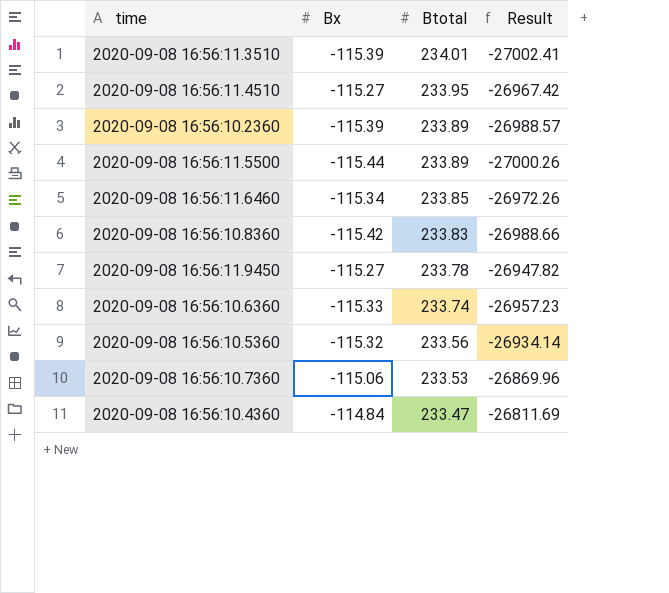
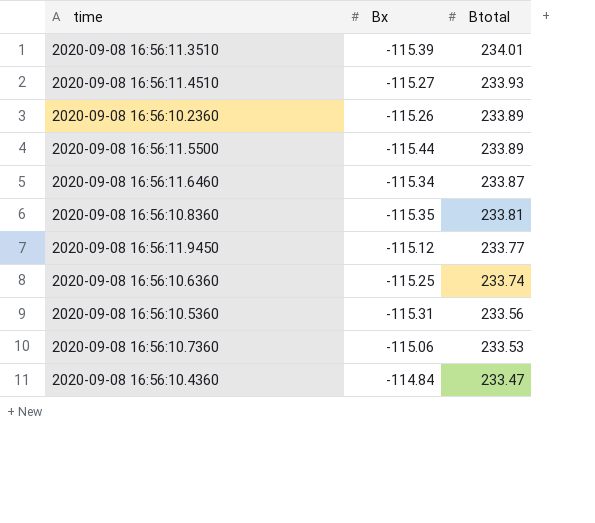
column Result | formula: [Bx] * [Btotal] -> none
2020-09-08 16:56:11.4510 | Btotal: 233.95 -> 233.93
2020-09-08 16:56:10.2360 | Bx: -115.39 -> -115.26
2020-09-08 16:56:11.6460 | Btotal: 233.85 -> 233.87
2020-09-08 16:56:10.8360 | Bx: -115.42 -> -115.35
2020-09-08 16:56:10.8360 | Btotal: 233.83 -> 233.81
2020-09-08 16:56:11.9450 | Bx: -115.27 -> -115.12
2020-09-08 16:56:11.9450 | Btotal: 233.78 -> 233.77
2020-09-08 16:56:10.6360 | Bx: -115.33 -> -115.25
2020-09-08 16:56:10.5360 | Bx: -115.32 -> -115.31

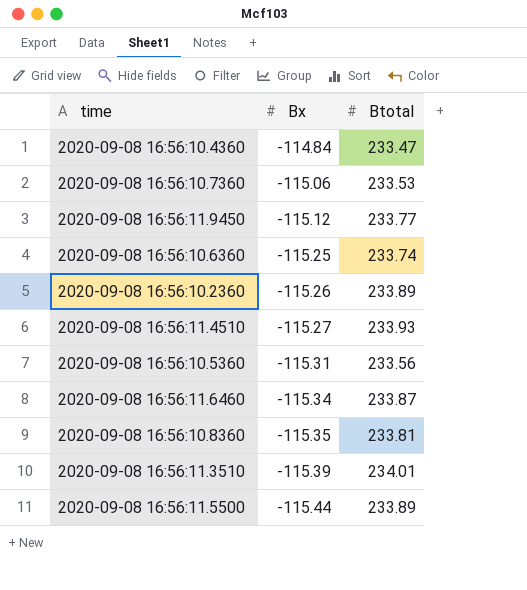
row order: Btotal descending -> Bx descending

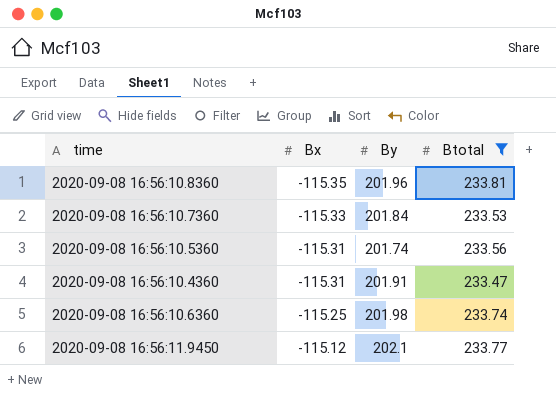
filter: none -> Btotal <= 233.81
row order: Bx descending -> Bx ascending
column By | position: none -> 3
2020-09-08 16:56:10.7360 | Bx: -115.06 -> -115.33
2020-09-08 16:56:10.4360 | Bx: -114.84 -> -115.31

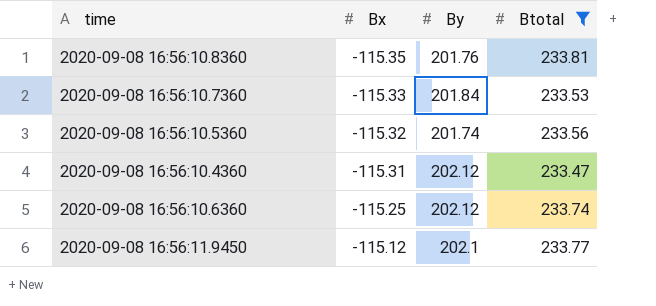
2020-09-08 16:56:10.8360 | By: 201.96 -> 201.76
2020-09-08 16:56:10.5360 | Bx: -115.31 -> -115.32
2020-09-08 16:56:10.4360 | By: 201.91 -> 202.12
2020-09-08 16:56:10.6360 | By: 201.98 -> 202.12

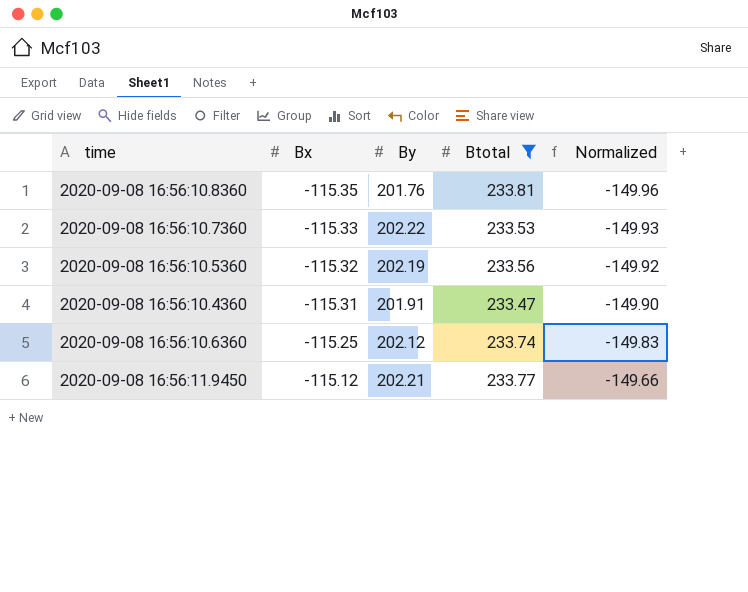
column Normalized | formula: none -> [Bx] * 1.3
2020-09-08 16:56:10.7360 | By: 201.84 -> 202.22
2020-09-08 16:56:10.5360 | By: 201.74 -> 202.19
2020-09-08 16:56:10.4360 | By: 202.12 -> 201.91
2020-09-08 16:56:11.9450 | By: 202.1 -> 202.21

